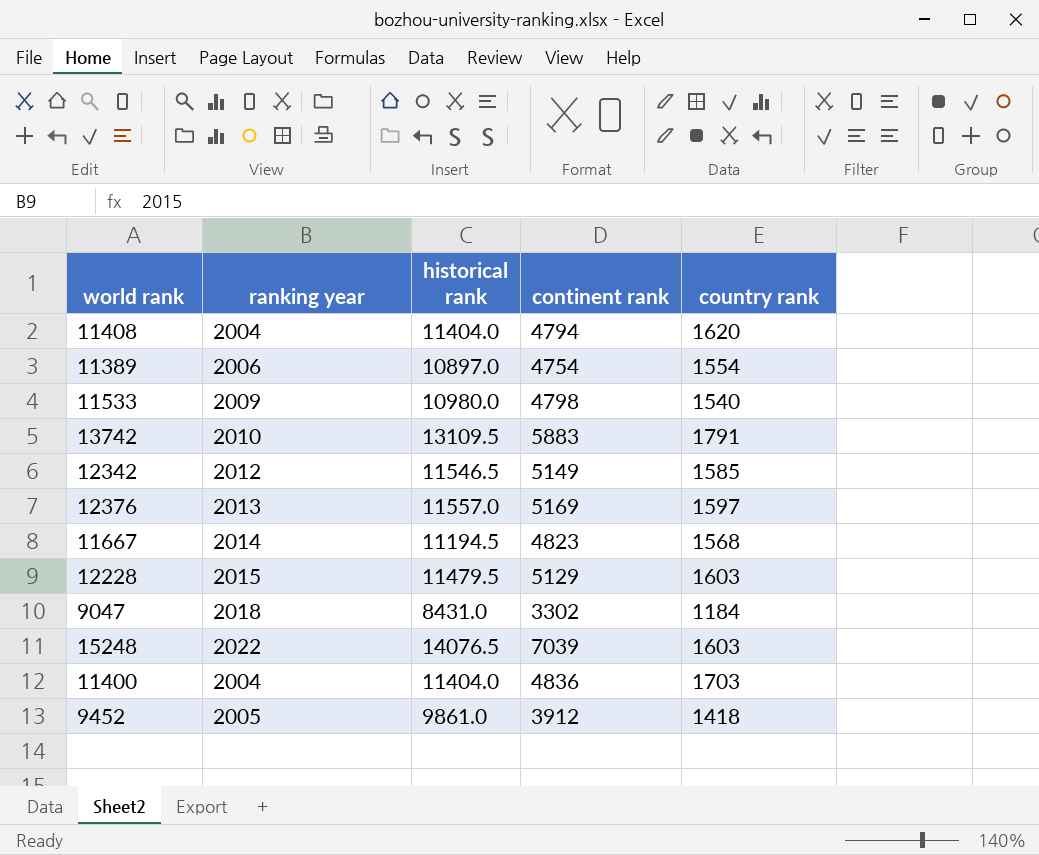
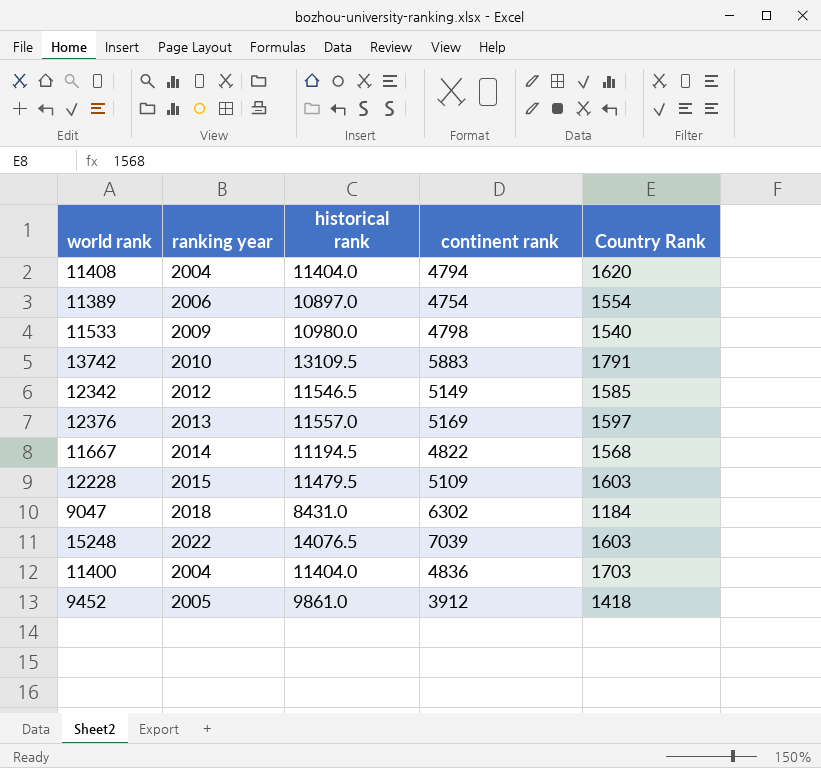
column name: country rank -> Country Rank
11667 | continent rank: 4823 -> 4822
12228 | continent rank: 5129 -> 5109
9047 | continent rank: 3302 -> 6302

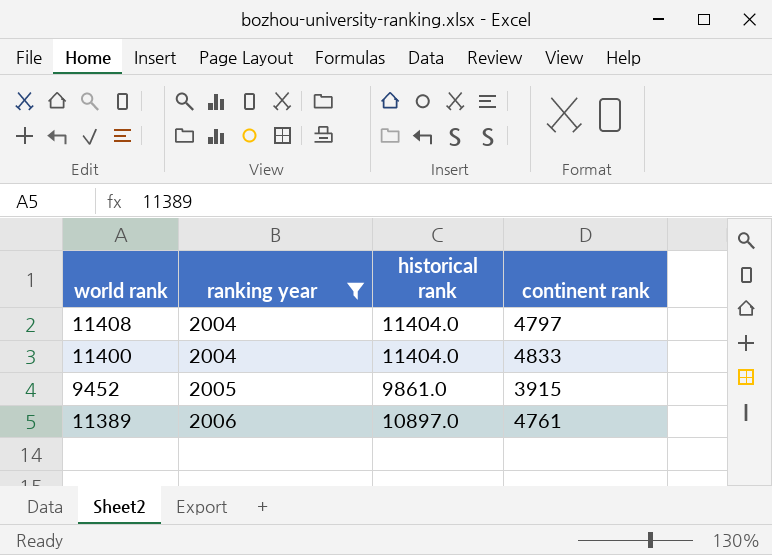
filter: none -> ranking year <= 2006
row order: none -> ranking year ascending
column Country Rank | position: 5 -> none
11408 | continent rank: 4794 -> 4797
11400 | continent rank: 4836 -> 4833
9452 | continent rank: 3912 -> 3915
11389 | continent rank: 4754 -> 4761

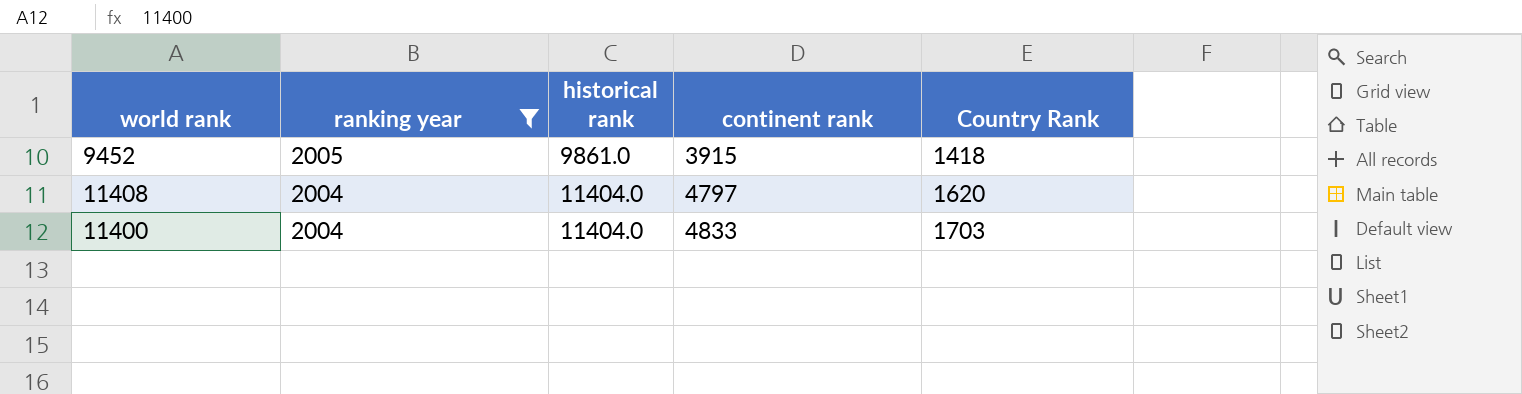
row order: ranking year ascending -> ranking year descending
column Country Rank | position: none -> 5
row 11389: 2006 | 10897.0 | 4761 -> none

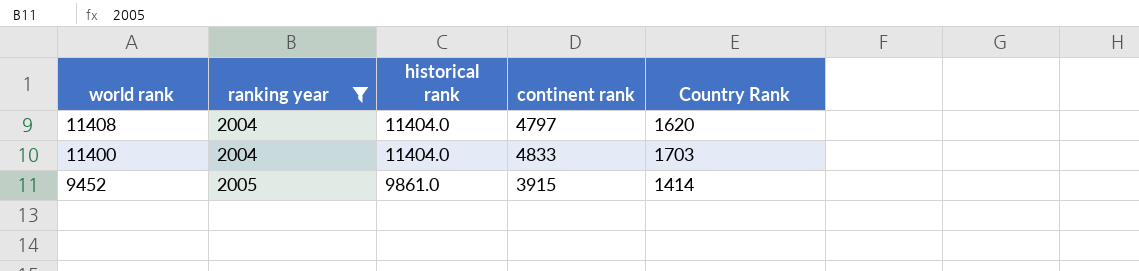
row order: ranking year descending -> world rank descending
9452 | Country Rank: 1418 -> 1414

